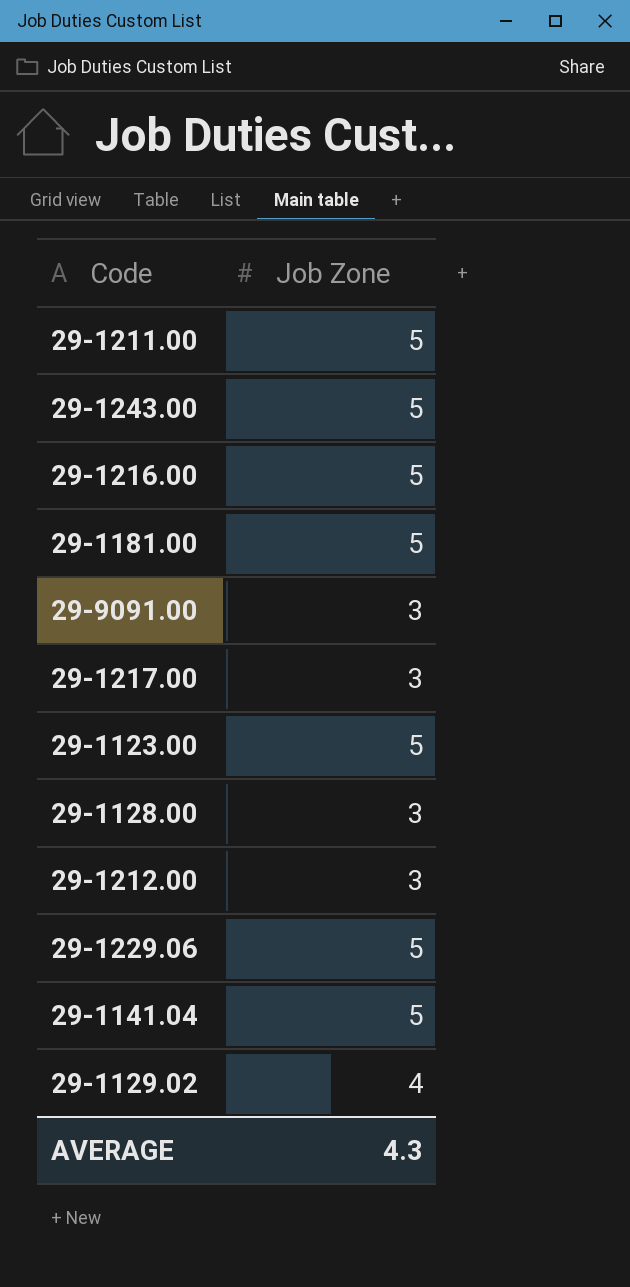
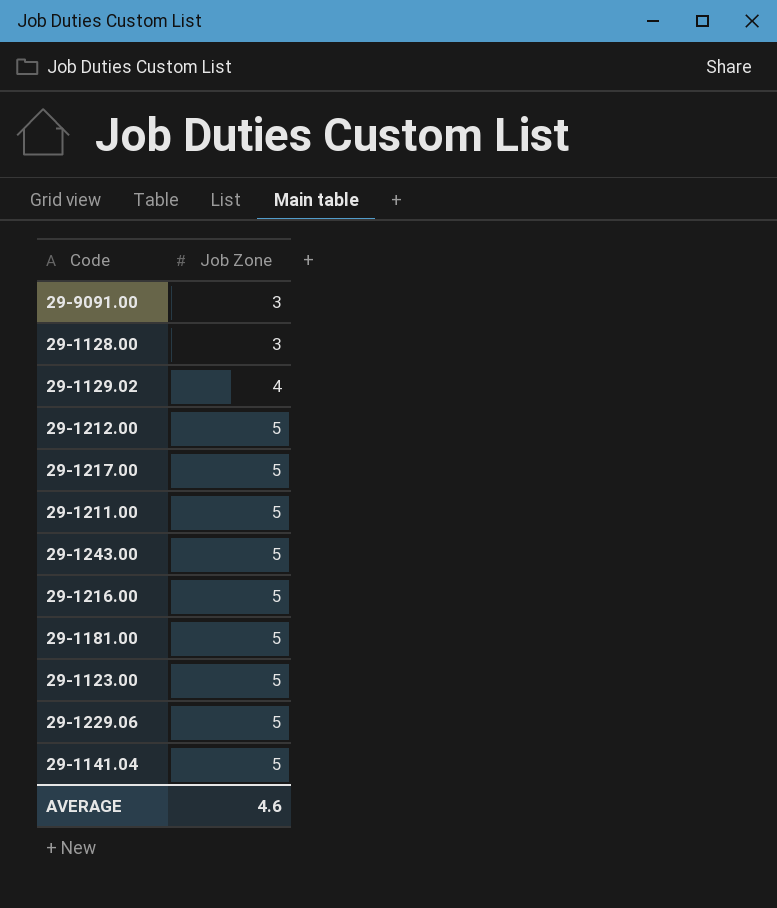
row order: none -> Job Zone ascending
29-1212.00 | Job Zone: 3 -> 5
29-1217.00 | Job Zone: 3 -> 5
AVERAGE | Job Zone: 4.3 -> 4.6

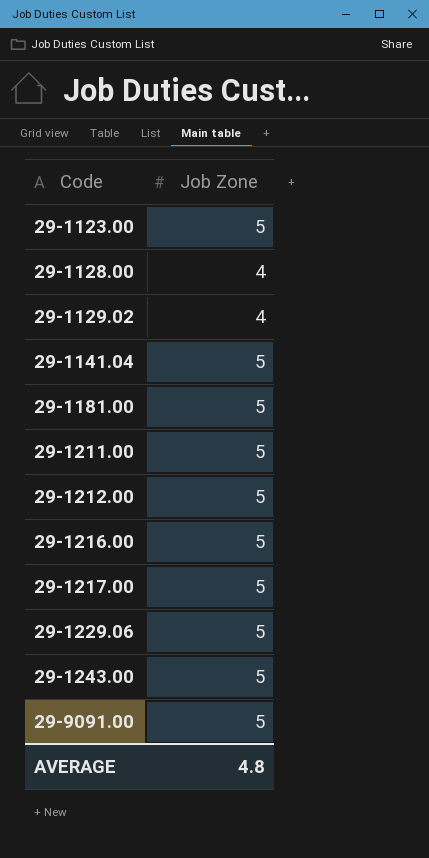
row order: Job Zone ascending -> Code ascending
29-1128.00 | Job Zone: 3 -> 4
29-9091.00 | Job Zone: 3 -> 5
AVERAGE | Job Zone: 4.6 -> 4.8

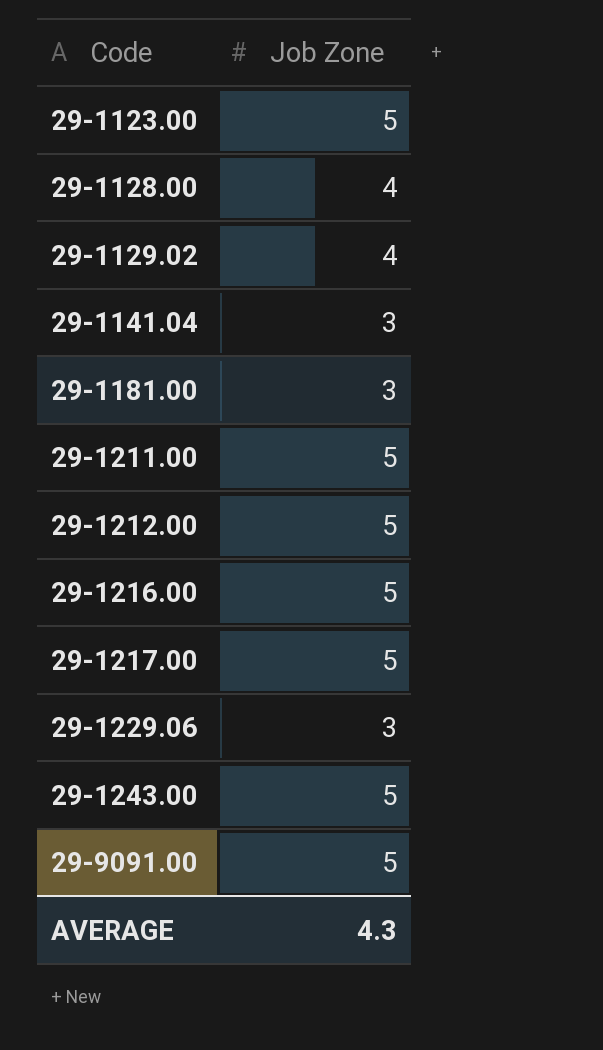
29-1141.04 | Job Zone: 5 -> 3
29-1181.00 | Job Zone: 5 -> 3
29-1229.06 | Job Zone: 5 -> 3
AVERAGE | Job Zone: 4.8 -> 4.3

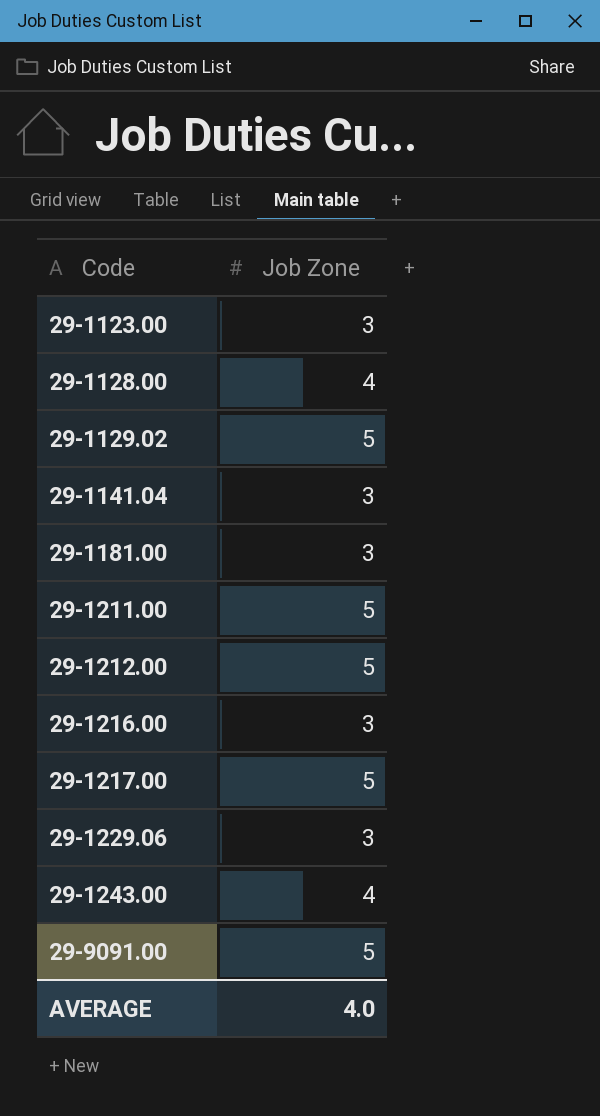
29-1123.00 | Job Zone: 5 -> 3
29-1129.02 | Job Zone: 4 -> 5
29-1216.00 | Job Zone: 5 -> 3
29-1243.00 | Job Zone: 5 -> 4
AVERAGE | Job Zone: 4.3 -> 4.0

